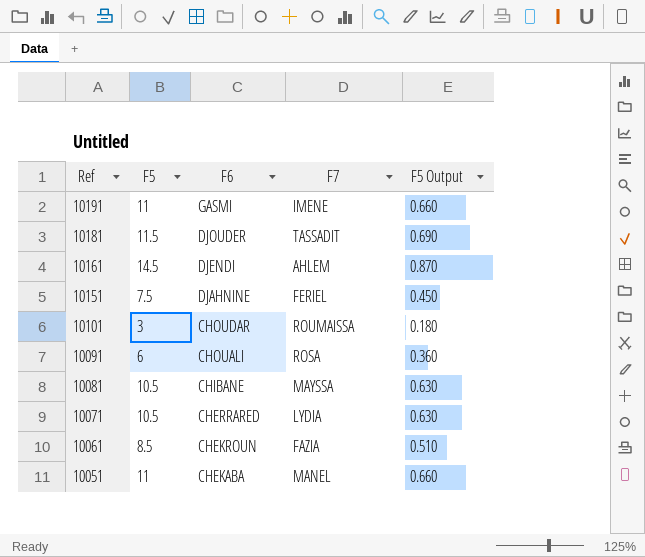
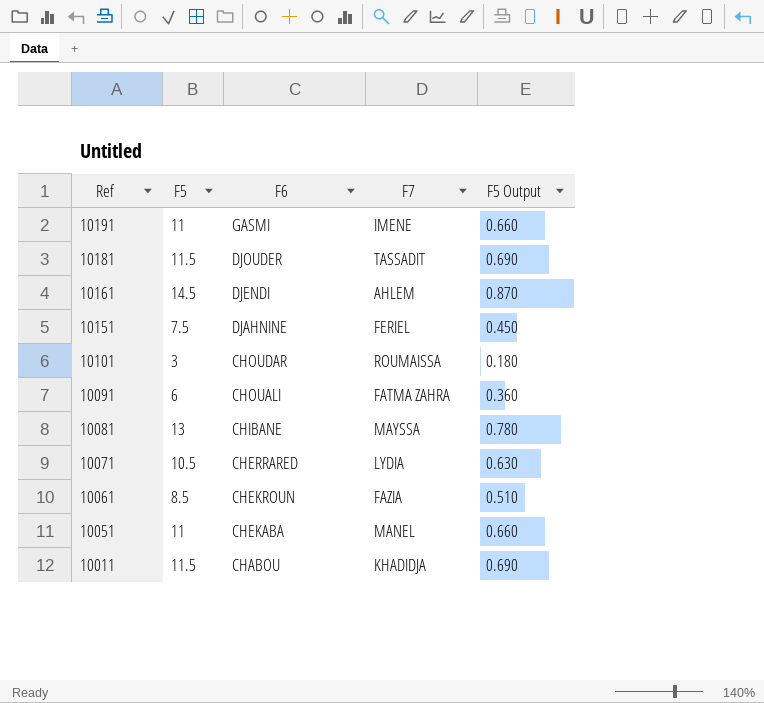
10091 | F7: ROSA -> FATMA ZAHRA
10081 | F5: 10.5 -> 13
10081 | F5 Output: 0.630 -> 0.780
row 10011: none -> 11.5 | CHABOU | KHADIDJA | 0.690

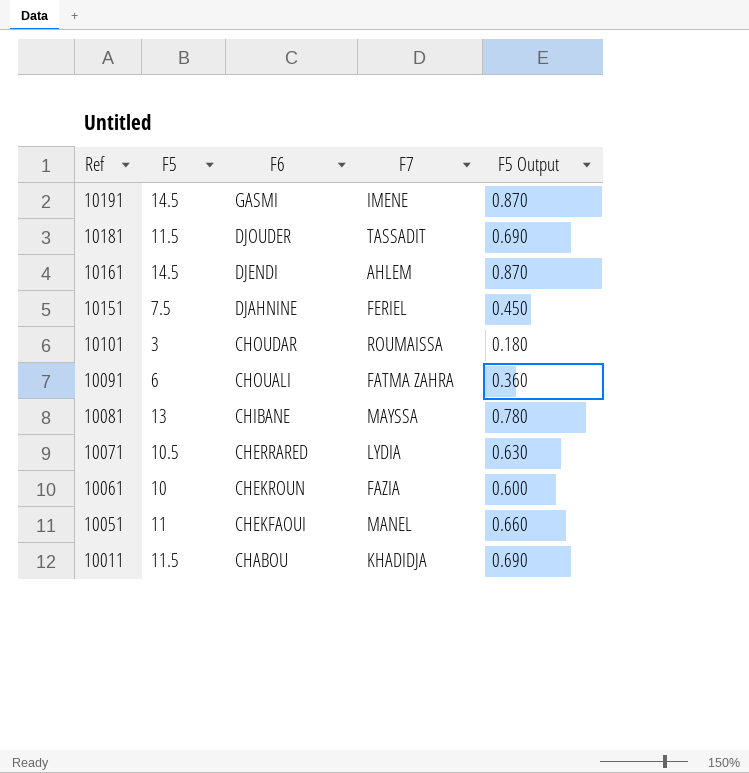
10191 | F5: 11 -> 14.5
10191 | F5 Output: 0.660 -> 0.870
10061 | F5: 8.5 -> 10
10061 | F5 Output: 0.510 -> 0.600
10051 | F6: CHEKABA -> CHEKFAOUI

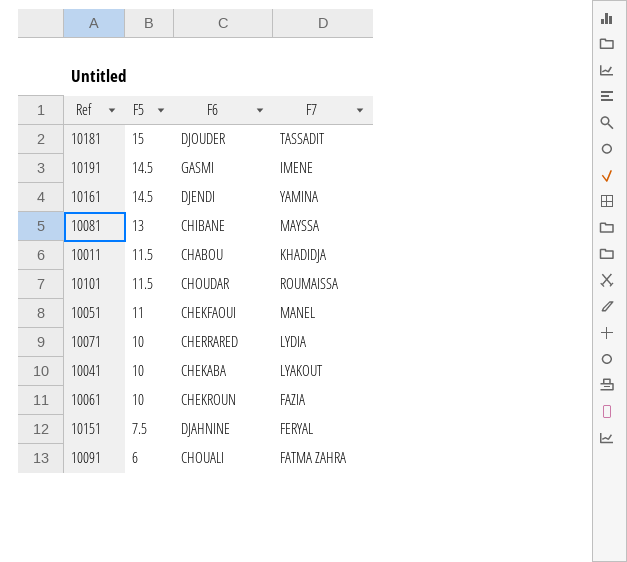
row order: Ref descending -> F5 descending
column F5 Output | formula: [F5] * 0.06 -> none
10181 | F5: 11.5 -> 15
10161 | F7: AHLEM -> YAMINA
10101 | F5: 3 -> 11.5
10071 | F5: 10.5 -> 10
row 10041: none -> 10 | CHEKABA | LYAKOUT
10151 | F7: FERIEL -> FERYAL

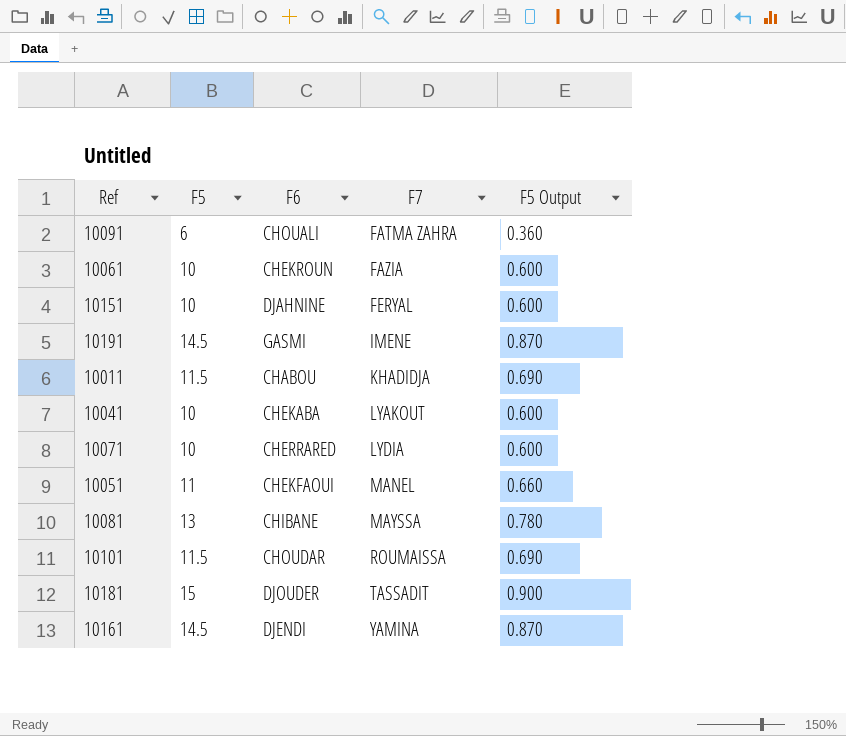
row order: F5 descending -> F7 ascending
column F5 Output | formula: none -> [F5] * 0.06
10151 | F5: 7.5 -> 10

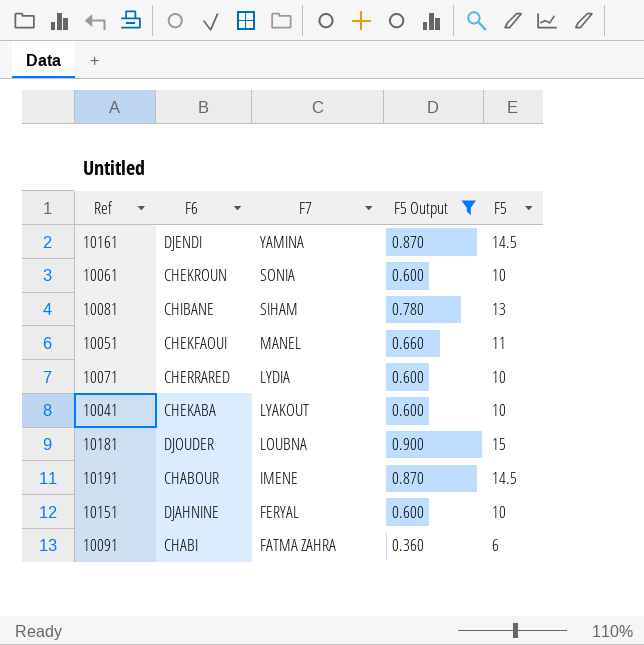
filter: none -> F5 Output != 0.690
row order: F7 ascending -> F7 descending
column F5 | position: 2 -> 5
10061 | F7: FAZIA -> SONIA
10081 | F7: MAYSSA -> SIHAM
10181 | F7: TASSADIT -> LOUBNA
10191 | F6: GASMI -> CHABOUR
10091 | F6: CHOUALI -> CHABI

